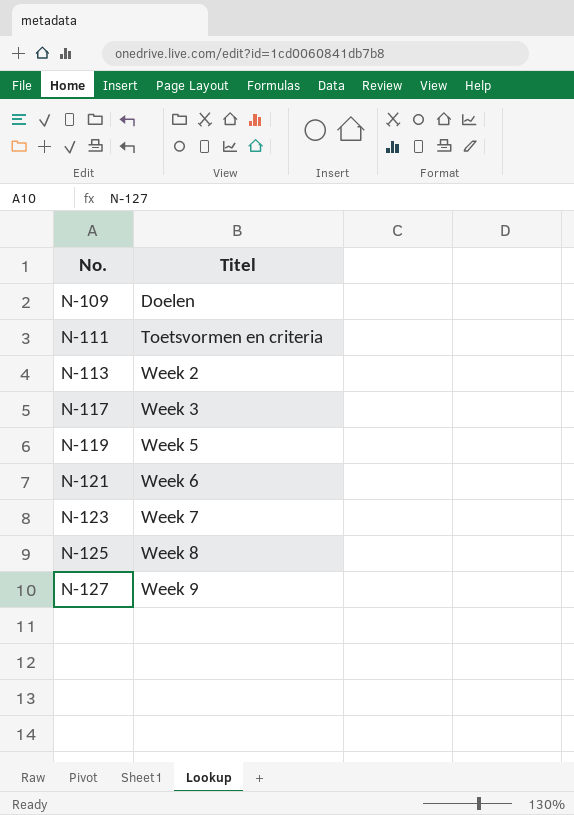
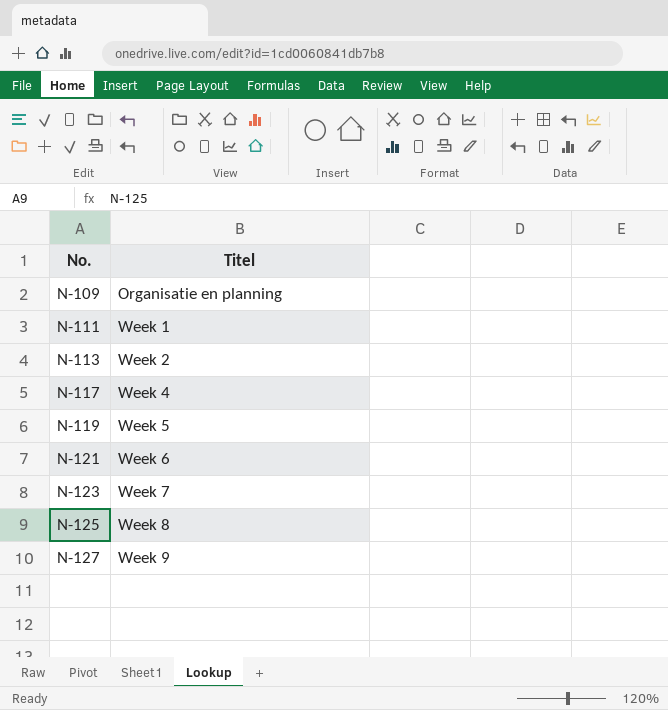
N-109 | Titel: Doelen -> Organisatie en planning
N-111 | Titel: Toetsvormen en criteria -> Week 1
N-117 | Titel: Week 3 -> Week 4

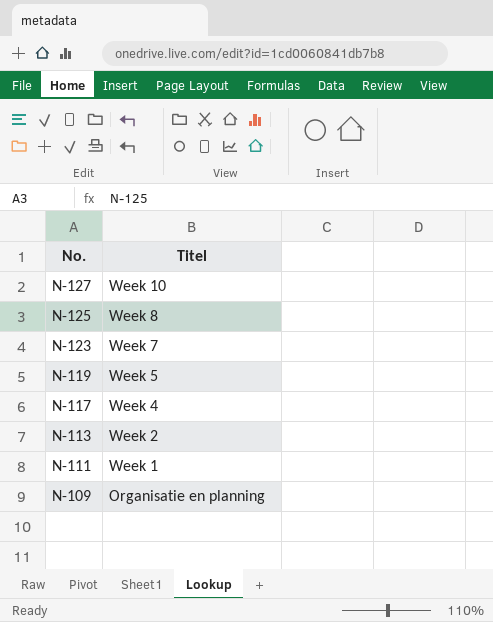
row order: No. ascending -> No. descending
row N-121: Week 6 -> none
N-127 | Titel: Week 9 -> Week 10

